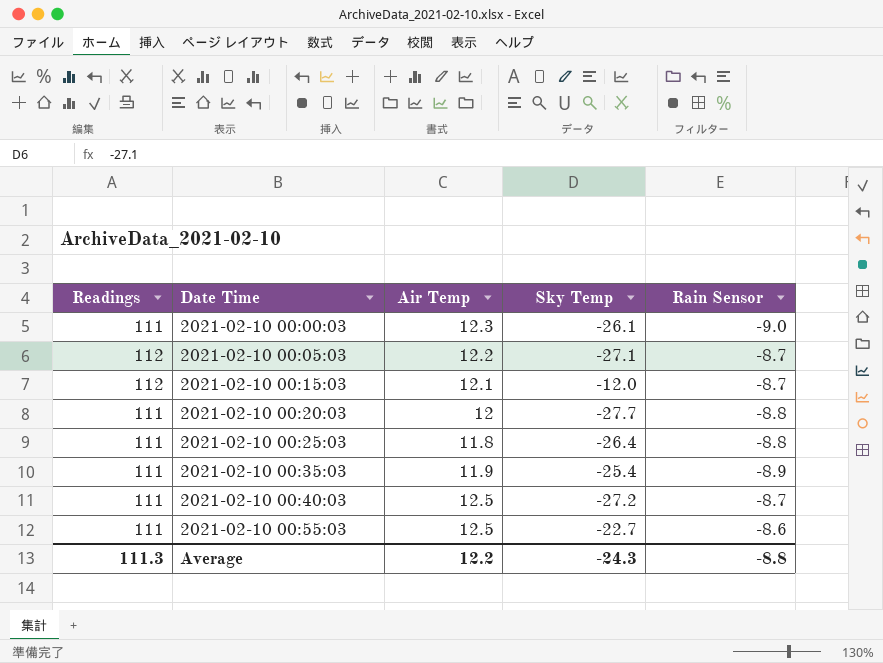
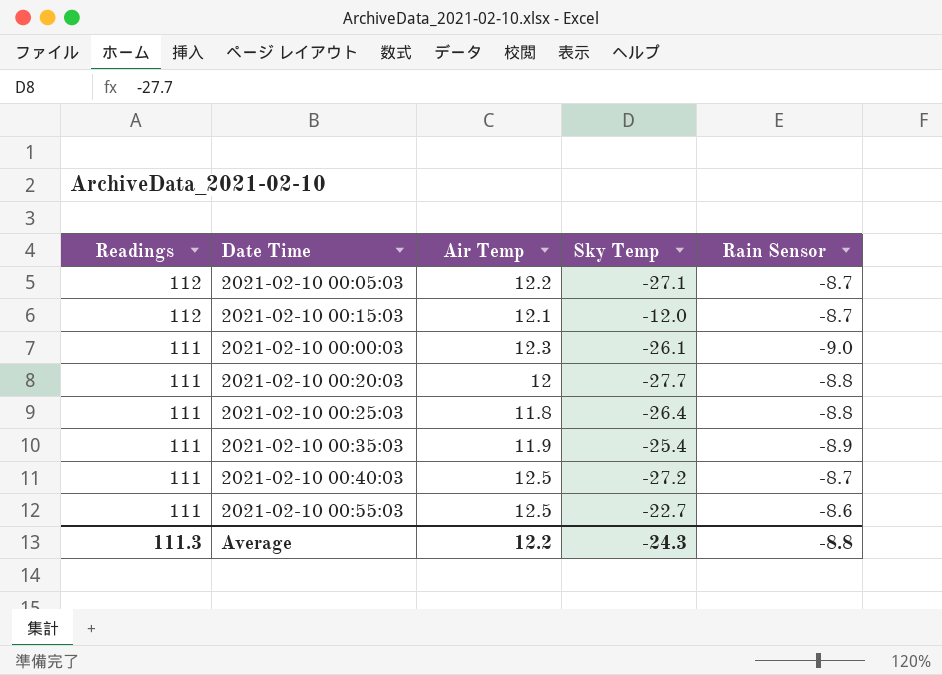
row order: Date Time ascending -> Readings descending

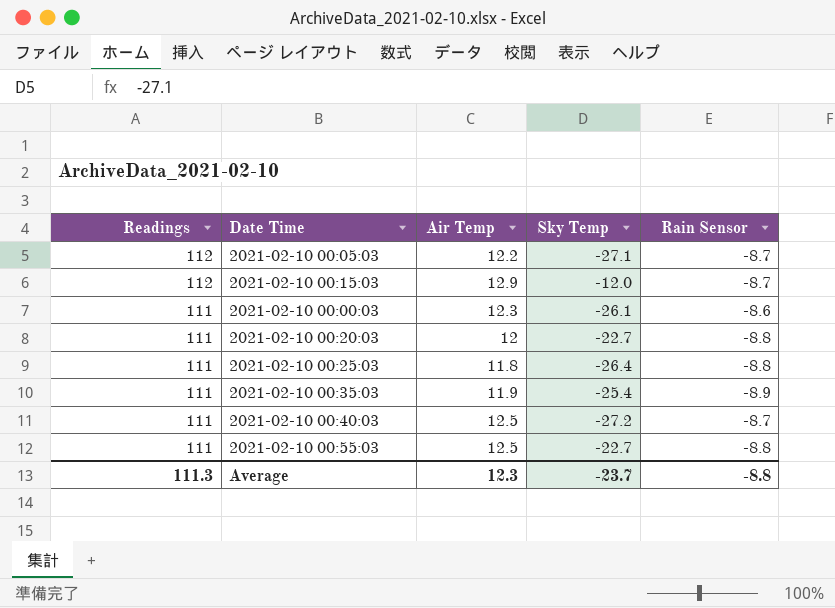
2021-02-10 00:15:03 | Air Temp: 12.1 -> 12.9
2021-02-10 00:00:03 | Rain Sensor: -9.0 -> -8.6
2021-02-10 00:20:03 | Sky Temp: -27.7 -> -22.7
2021-02-10 00:55:03 | Rain Sensor: -8.6 -> -8.8
Average | Air Temp: 12.2 -> 12.3
Average | Sky Temp: -24.3 -> -23.7

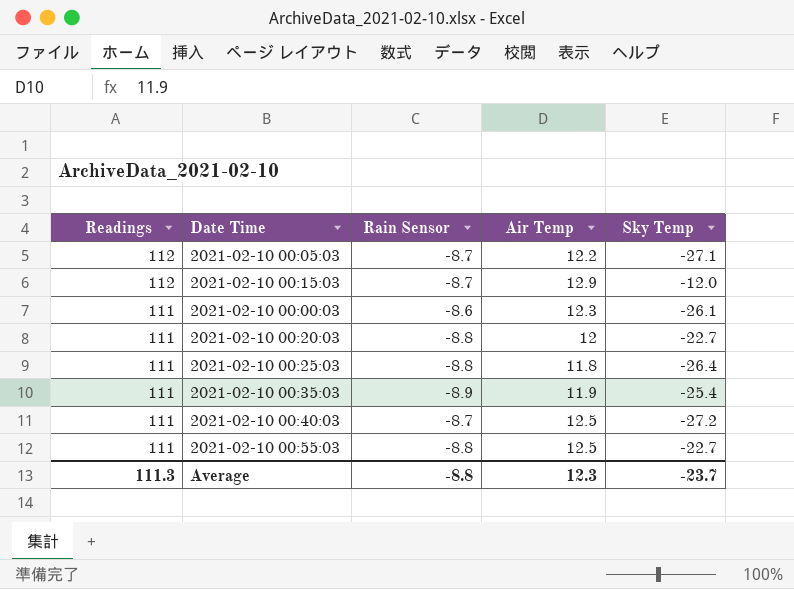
column Rain Sensor | position: 5 -> 3

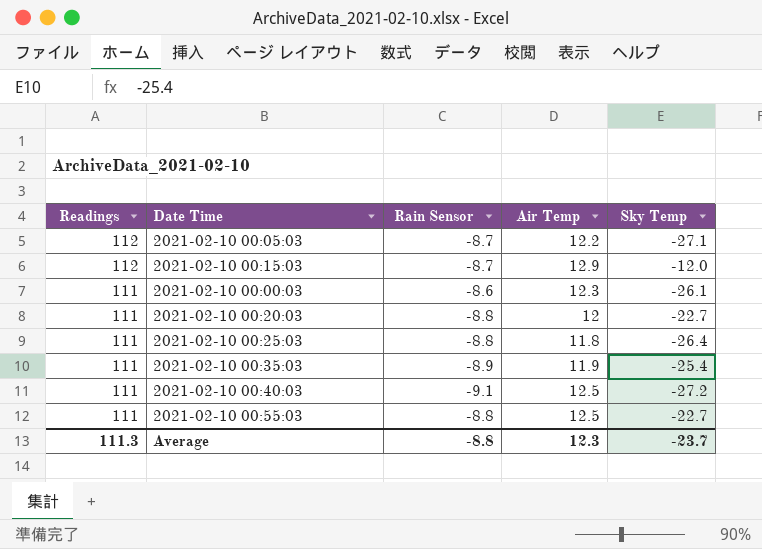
2021-02-10 00:40:03 | Rain Sensor: -8.7 -> -9.1

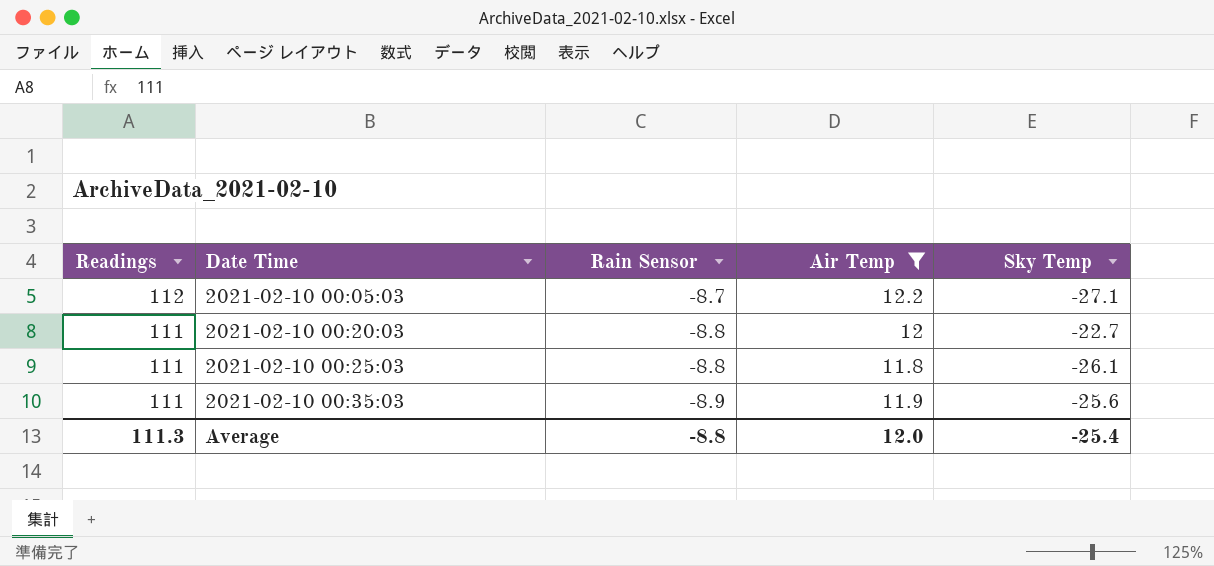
filter: none -> Air Temp <= 12.2
2021-02-10 00:25:03 | Sky Temp: -26.4 -> -26.1
2021-02-10 00:35:03 | Sky Temp: -25.4 -> -25.6
Average | Air Temp: 12.3 -> 12.0
Average | Sky Temp: -23.7 -> -25.4

